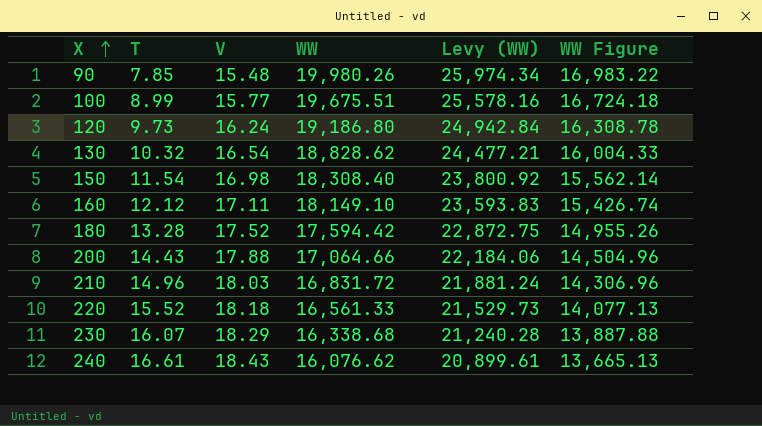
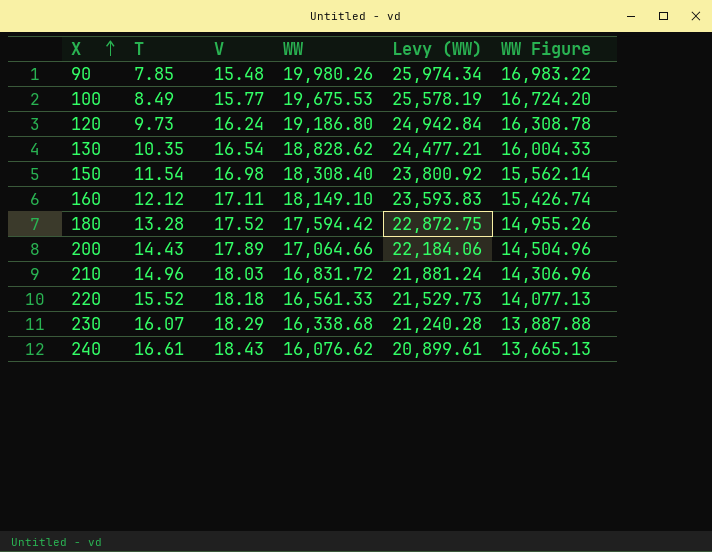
100 | T: 8.99 -> 8.49
100 | WW: 19,675.51 -> 19,675.53
100 | Levy (WW): 25,578.16 -> 25,578.19
100 | WW Figure: 16,724.18 -> 16,724.20
130 | T: 10.32 -> 10.35
200 | V: 17.88 -> 17.89

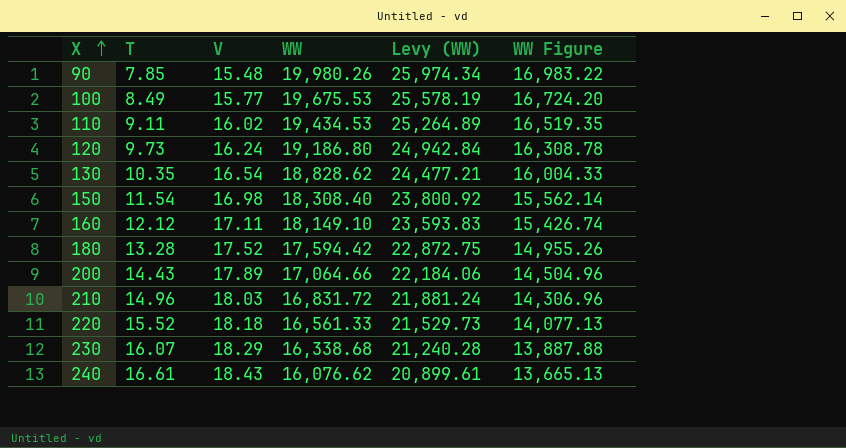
row 110: none -> 9.11 | 16.02 | 19,434.53 | 25,264.89 | 16,519.35

